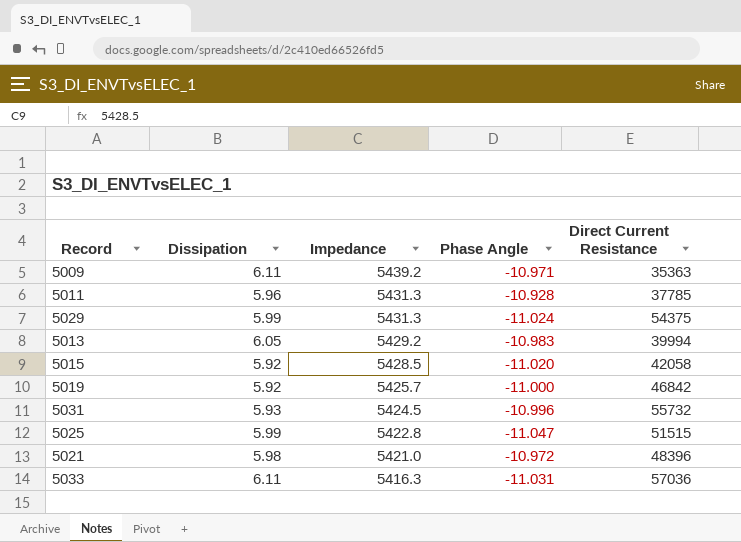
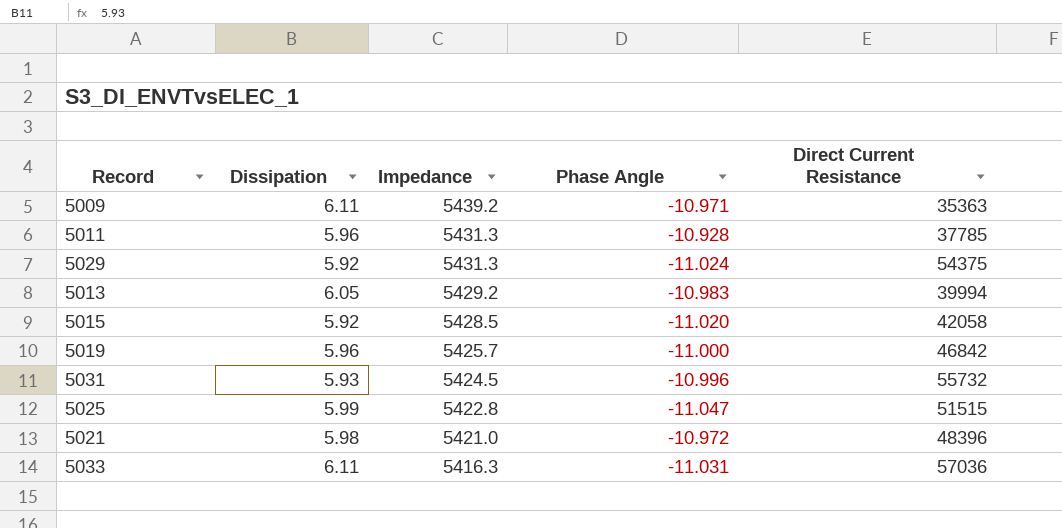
5029 | Dissipation: 5.99 -> 5.92
5019 | Dissipation: 5.92 -> 5.96

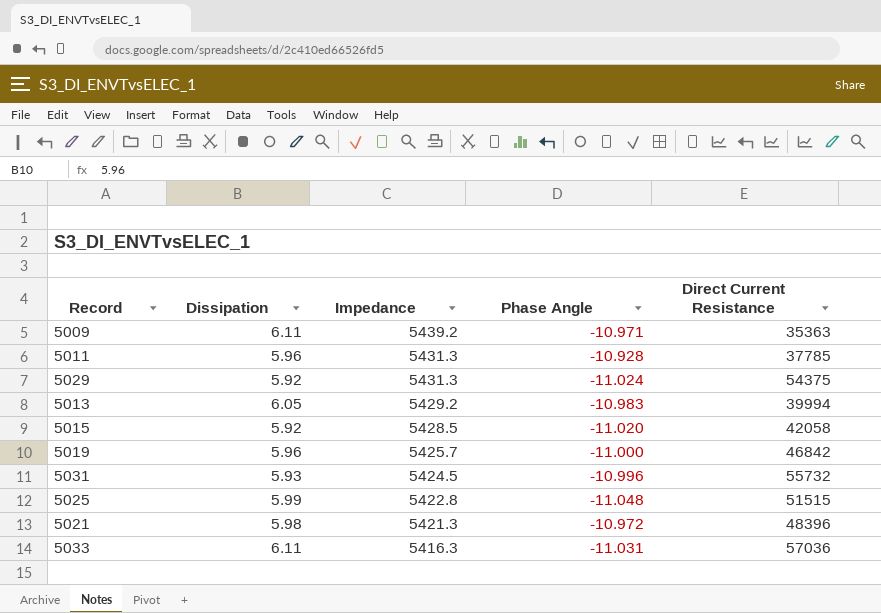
5025 | Phase Angle: -11.047 -> -11.048
5021 | Impedance: 5421.0 -> 5421.3

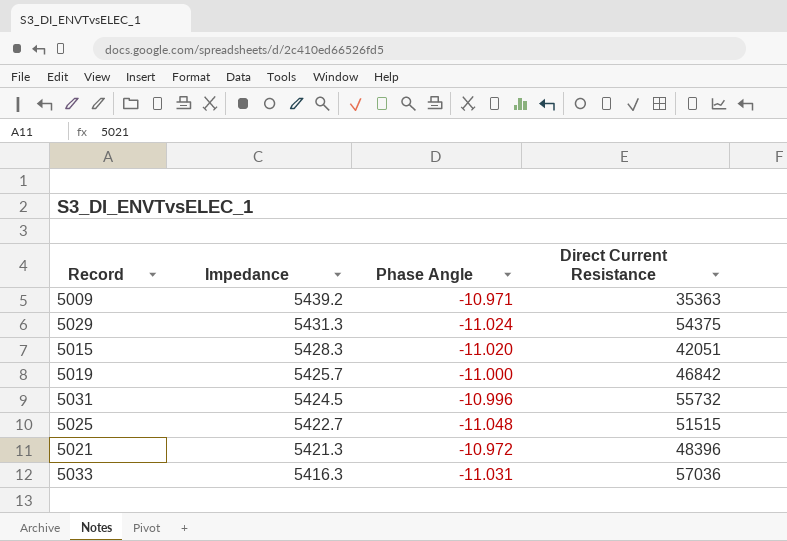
column Dissipation | position: 2 -> none
row 5011: 5.96 | 5431.3 | -10.928 | 37785 -> none
row 5013: 6.05 | 5429.2 | -10.983 | 39994 -> none
5015 | Impedance: 5428.5 -> 5428.3
5015 | Direct Current Resistance: 42058 -> 42051
5025 | Impedance: 5422.8 -> 5422.7

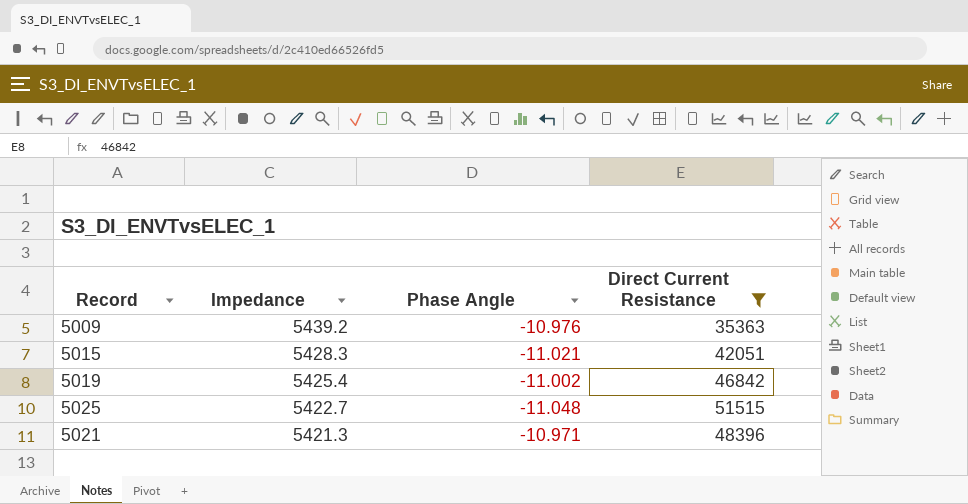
filter: none -> Direct Current Resistance <= 51515
5009 | Phase Angle: -10.971 -> -10.976
5015 | Phase Angle: -11.020 -> -11.021
5019 | Impedance: 5425.7 -> 5425.4
5019 | Phase Angle: -11.000 -> -11.002
5021 | Phase Angle: -10.972 -> -10.971

